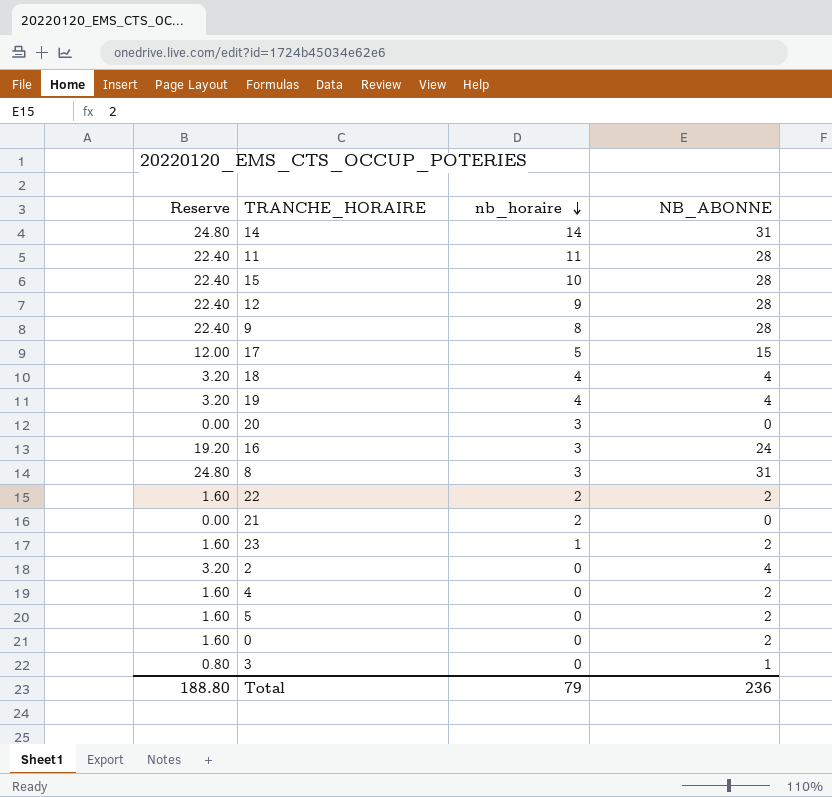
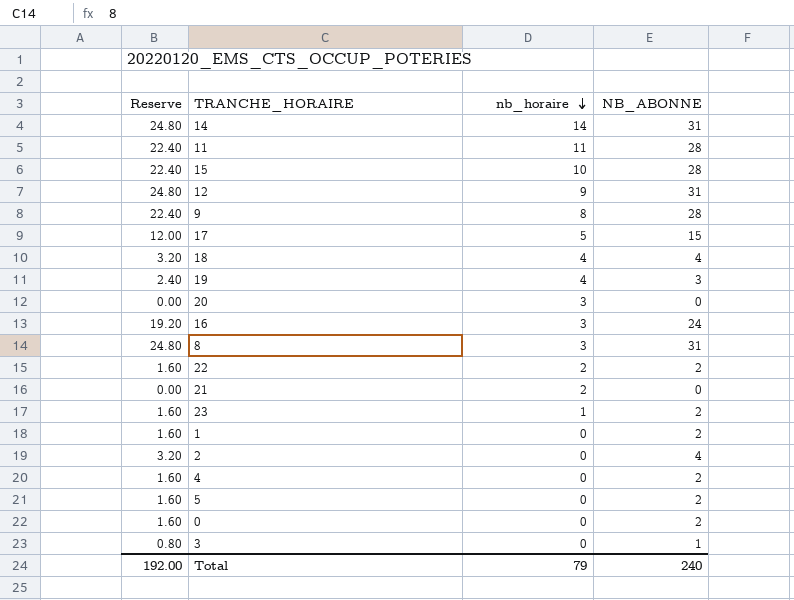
12 | Reserve: 22.40 -> 24.80
12 | NB_ABONNE: 28 -> 31
19 | Reserve: 3.20 -> 2.40
19 | NB_ABONNE: 4 -> 3
row 1: none -> 1.60 | 0 | 2
Total | Reserve: 188.80 -> 192.00
Total | NB_ABONNE: 236 -> 240

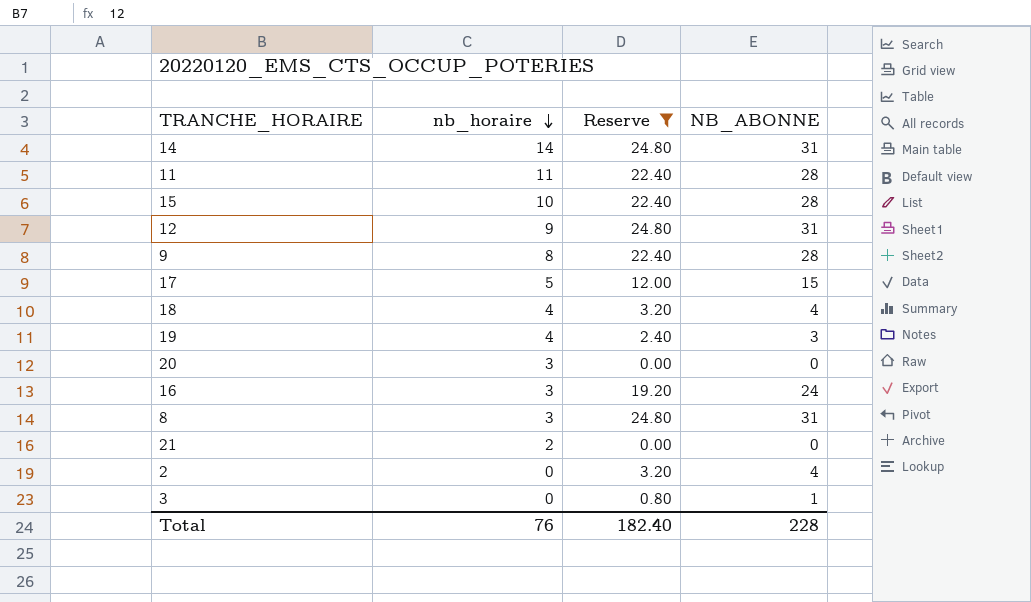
filter: none -> Reserve != 1.60
column Reserve | position: 1 -> 3
Total | nb_horaire: 79 -> 76
Total | Reserve: 192.00 -> 182.40
Total | NB_ABONNE: 240 -> 228

